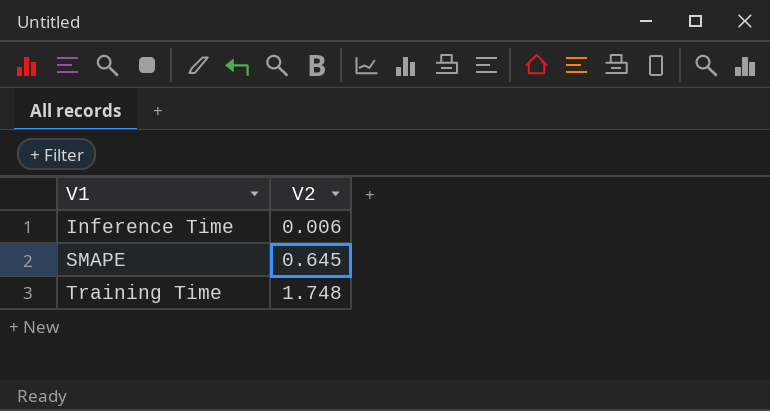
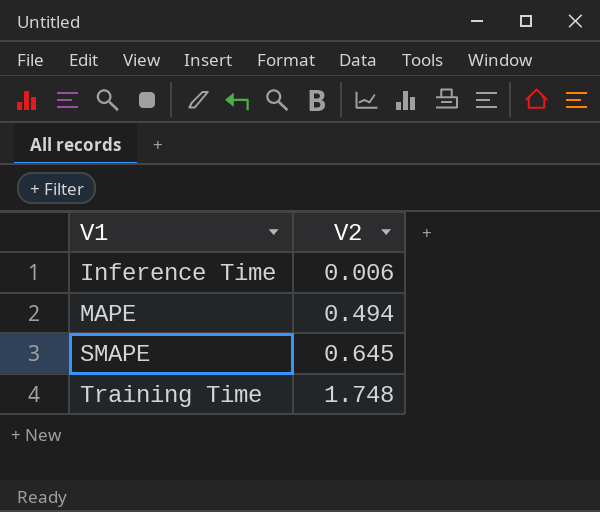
row MAPE: none -> 0.494

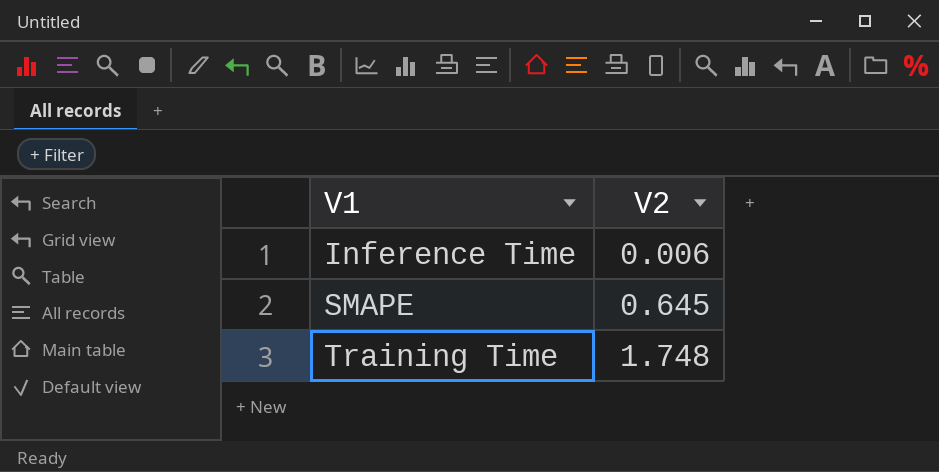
row MAPE: 0.494 -> none

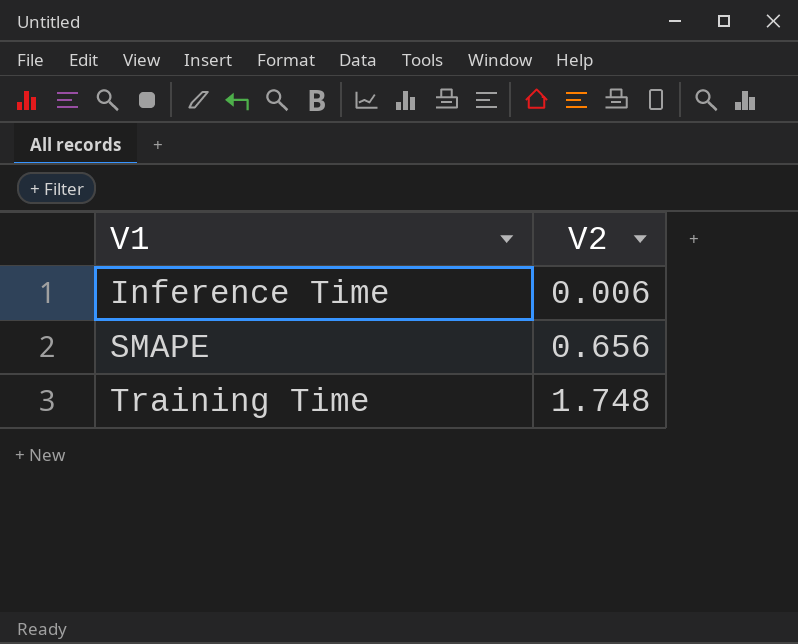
SMAPE | V2: 0.645 -> 0.656

